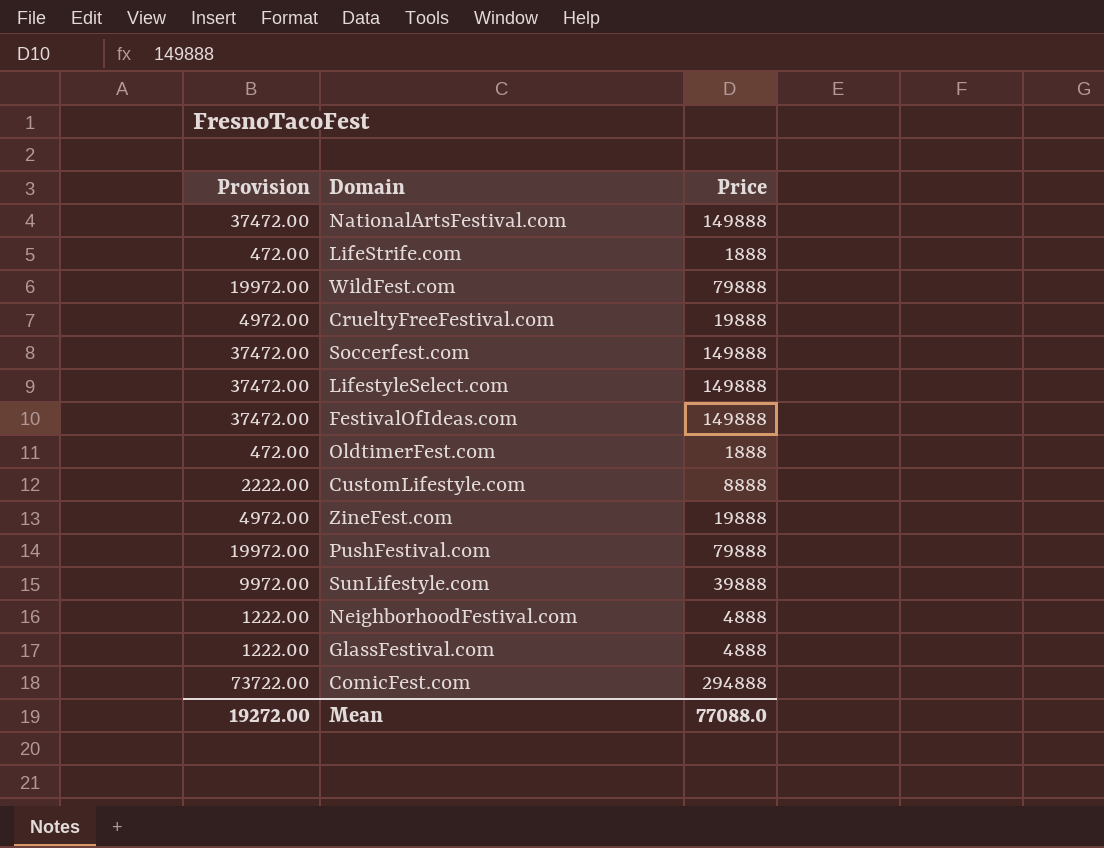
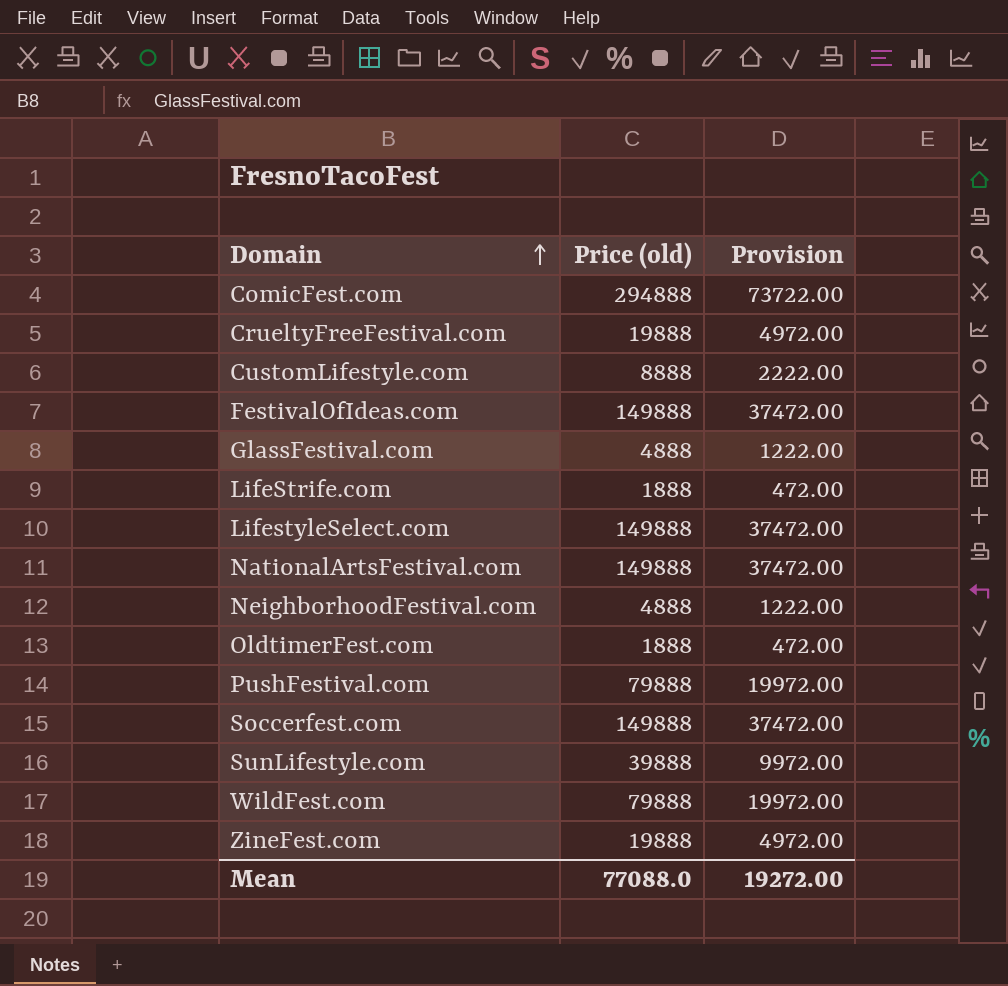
row order: none -> Domain ascending
column name: Price -> Price (old)
column Provision | position: 1 -> 3

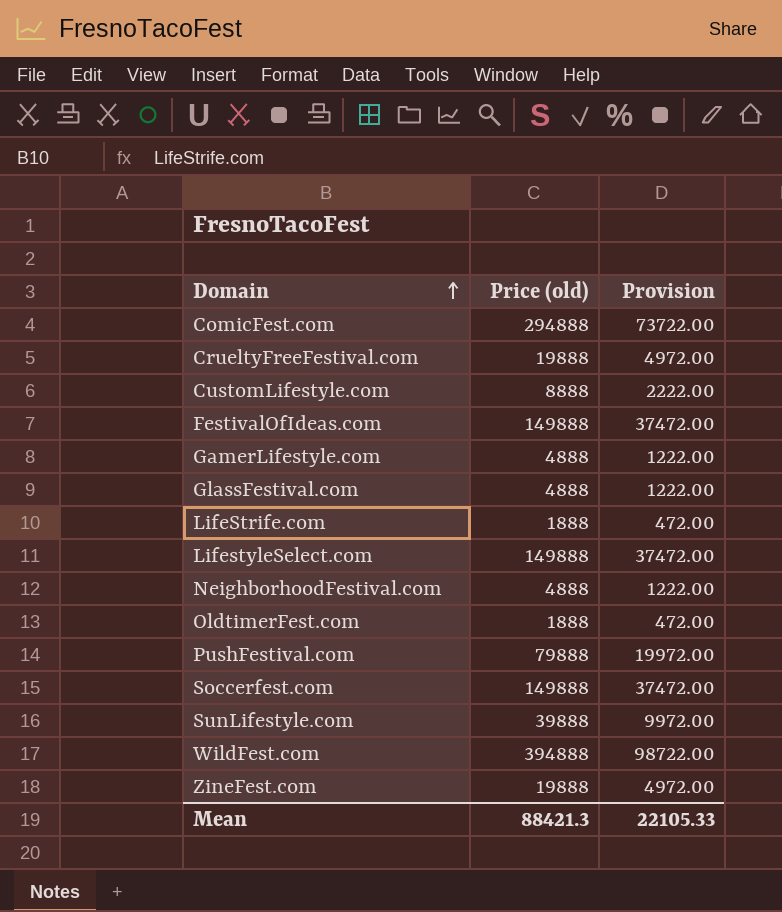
row NationalArtsFestival.com: 149888 | 37472.00 -> none
row GamerLifestyle.com: none -> 4888 | 1222.00
WildFest.com | Price (old): 79888 -> 394888
WildFest.com | Provision: 19972.00 -> 98722.00
Mean | Price (old): 77088.0 -> 88421.3
Mean | Provision: 19272.00 -> 22105.33

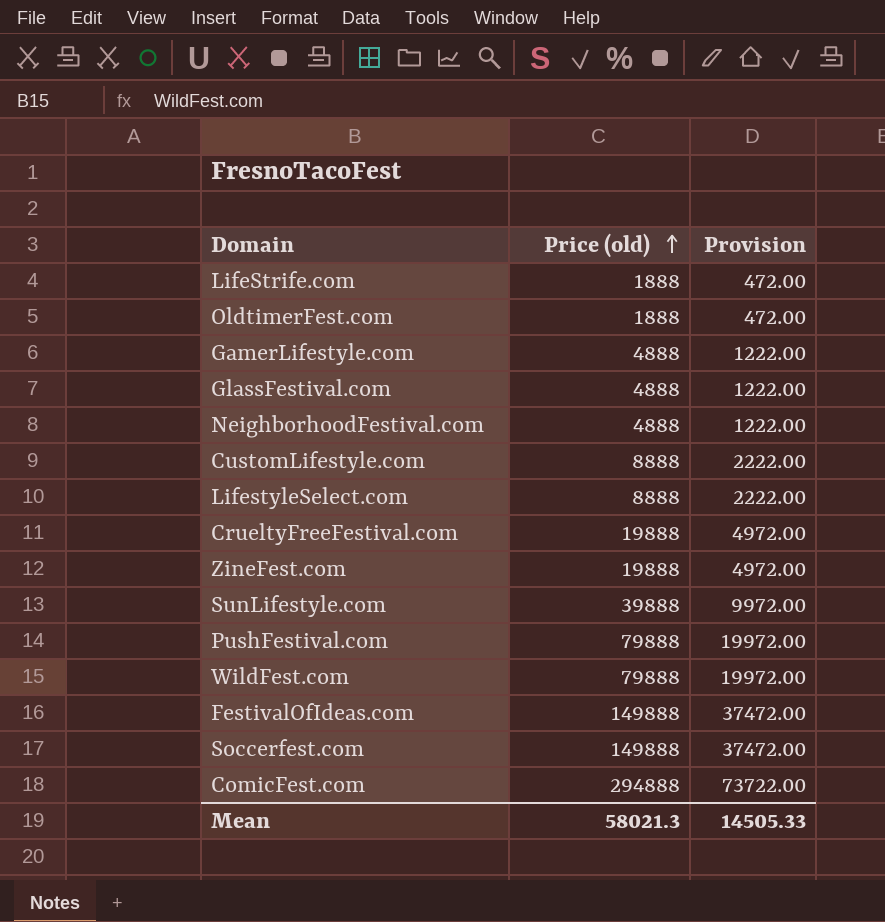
row order: Domain ascending -> Price (old) ascending
LifestyleSelect.com | Price (old): 149888 -> 8888
LifestyleSelect.com | Provision: 37472.00 -> 2222.00
WildFest.com | Price (old): 394888 -> 79888
WildFest.com | Provision: 98722.00 -> 19972.00
Mean | Price (old): 88421.3 -> 58021.3
Mean | Provision: 22105.33 -> 14505.33

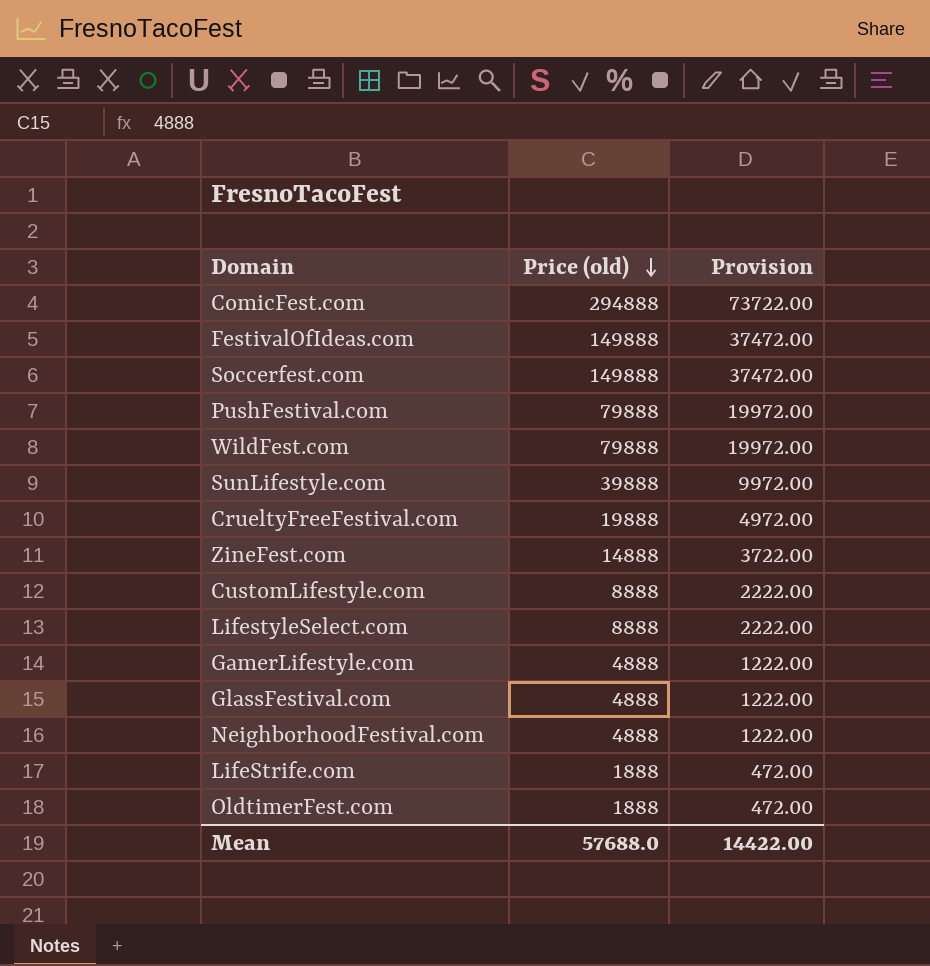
row order: Price (old) ascending -> Price (old) descending
ZineFest.com | Price (old): 19888 -> 14888
ZineFest.com | Provision: 4972.00 -> 3722.00
Mean | Price (old): 58021.3 -> 57688.0
Mean | Provision: 14505.33 -> 14422.00

